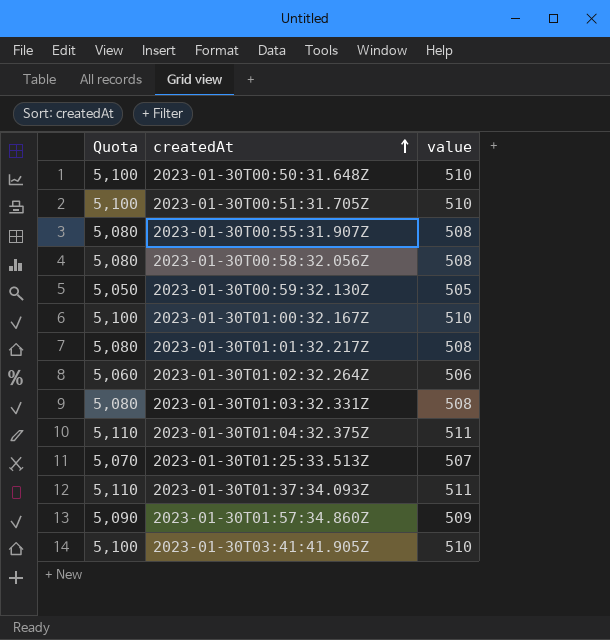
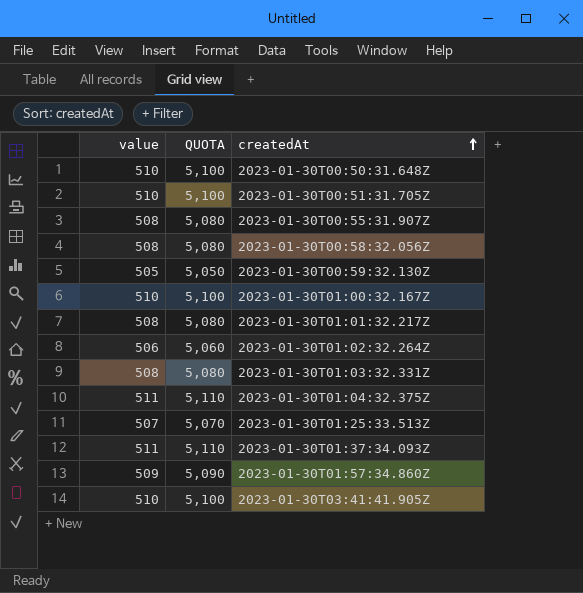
column value | position: 3 -> 1
column name: Quota -> QUOTA

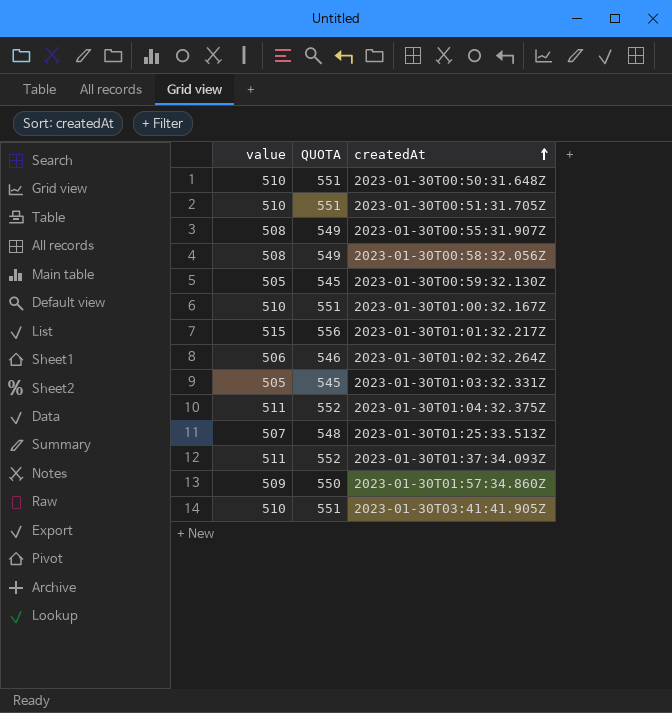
column QUOTA | formula: [value] * 10 -> [value] * 1.08
2023-01-30T01:01:32.217Z | value: 508 -> 515
2023-01-30T01:03:32.331Z | value: 508 -> 505

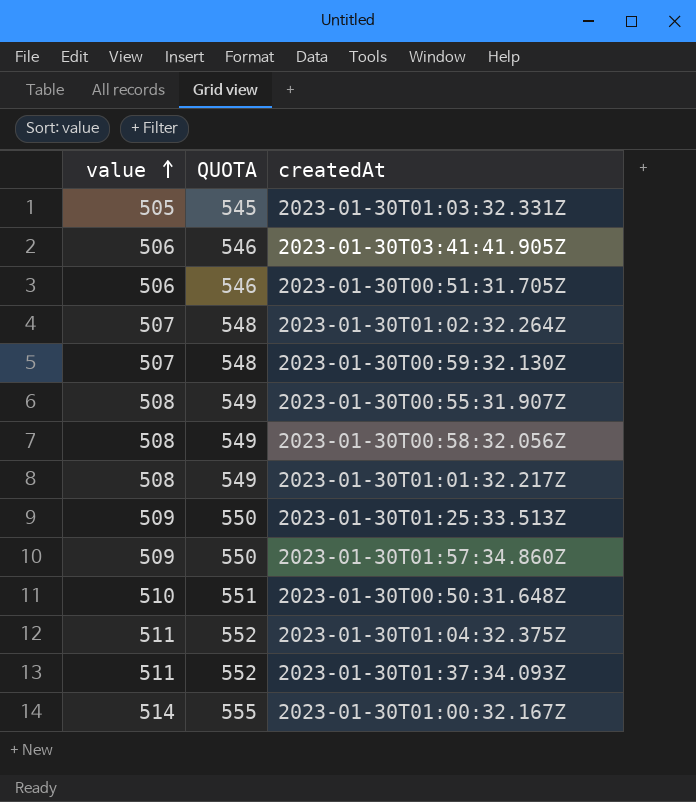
row order: createdAt ascending -> value ascending
2023-01-30T03:41:41.905Z | value: 510 -> 506
2023-01-30T03:41:41.905Z | QUOTA: 551 -> 546
2023-01-30T00:51:31.705Z | value: 510 -> 506
2023-01-30T00:51:31.705Z | QUOTA: 551 -> 546
2023-01-30T01:02:32.264Z | value: 506 -> 507
2023-01-30T01:02:32.264Z | QUOTA: 546 -> 548
2023-01-30T00:59:32.130Z | value: 505 -> 507
2023-01-30T00:59:32.130Z | QUOTA: 545 -> 548
2023-01-30T01:01:32.217Z | value: 515 -> 508
2023-01-30T01:01:32.217Z | QUOTA: 556 -> 549
2023-01-30T01:25:33.513Z | value: 507 -> 509
2023-01-30T01:25:33.513Z | QUOTA: 548 -> 550
2023-01-30T01:00:32.167Z | value: 510 -> 514
2023-01-30T01:00:32.167Z | QUOTA: 551 -> 555

